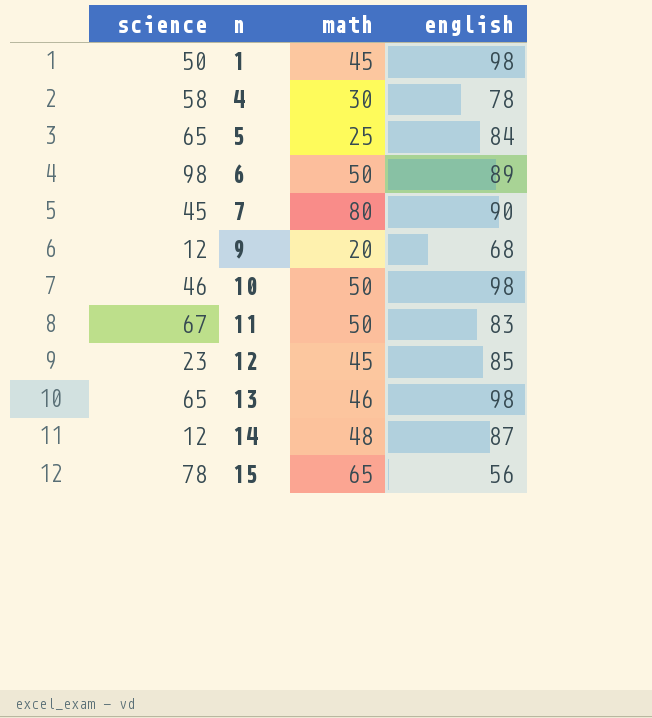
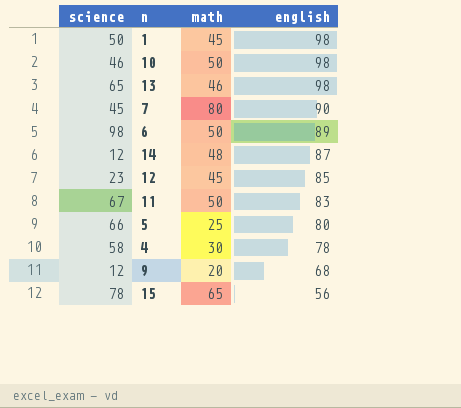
row order: n ascending -> english descending
5 | science: 65 -> 66
5 | english: 84 -> 80

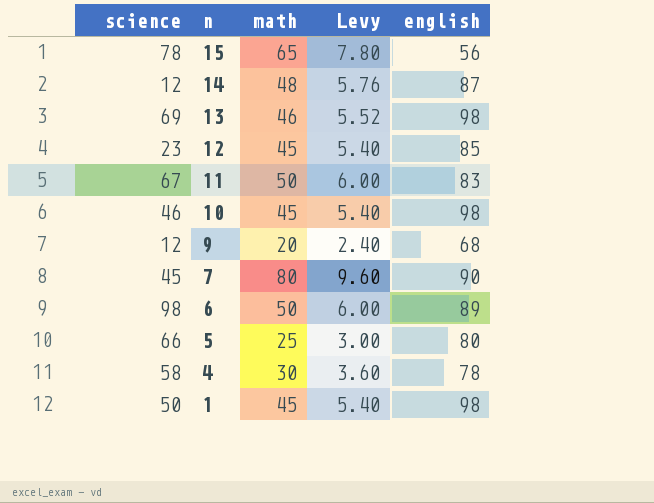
row order: english descending -> n descending
column Levy | formula: none -> [math] * 0.12
13 | science: 65 -> 69
10 | math: 50 -> 45

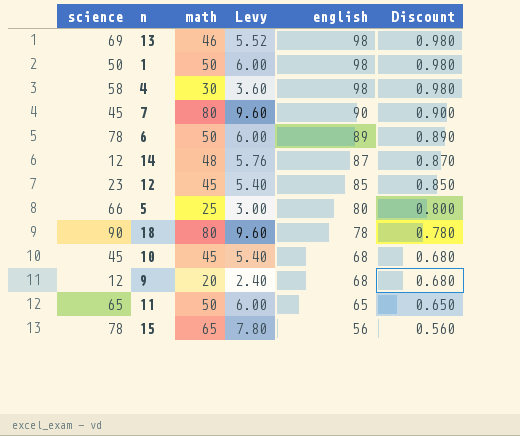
row order: n descending -> english descending
column Discount | formula: none -> [english] * 0.01
1 | math: 45 -> 50
1 | Levy: 5.40 -> 6.00
4 | english: 78 -> 98
6 | science: 98 -> 78
row 18: none -> 90 | 80 | 9.60 | 78 | 0.780
10 | science: 46 -> 45
10 | english: 98 -> 68
11 | science: 67 -> 65
11 | english: 83 -> 65

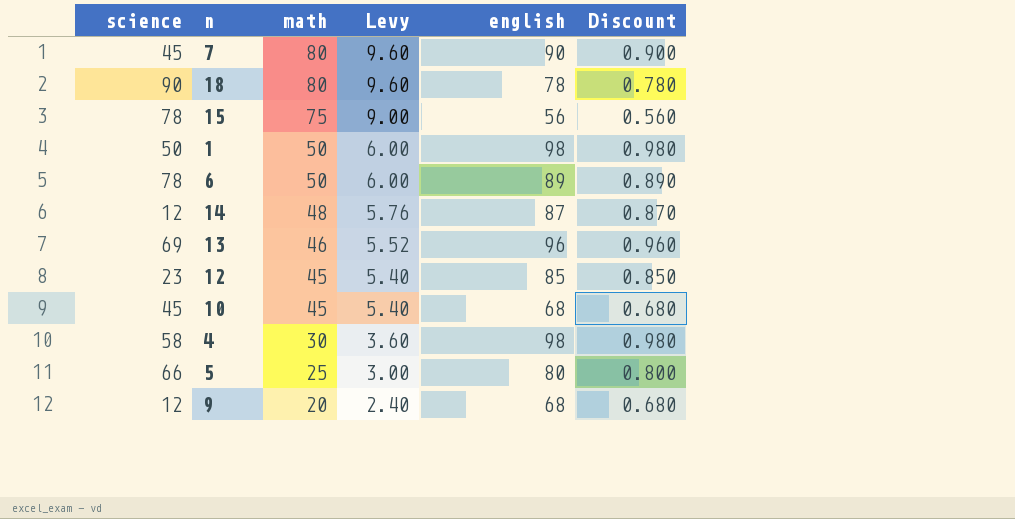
row order: english descending -> math descending
row 11: 65 | 50 | 6.00 | 65 | 0.650 -> none
15 | math: 65 -> 75
15 | Levy: 7.80 -> 9.00
13 | english: 98 -> 96
13 | Discount: 0.980 -> 0.960

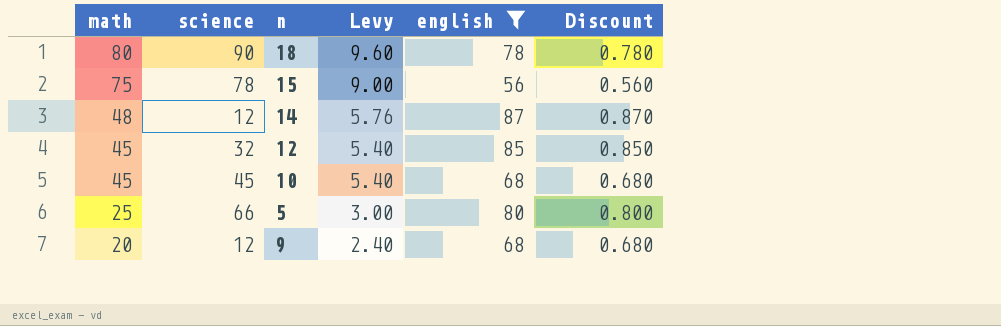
filter: none -> english <= 87
column math | position: 3 -> 1
12 | science: 23 -> 32

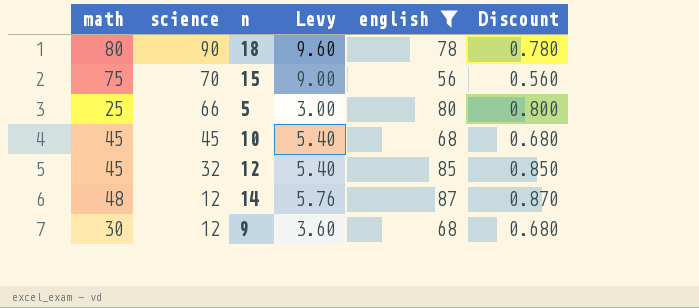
row order: math descending -> science descending
15 | science: 78 -> 70
9 | math: 20 -> 30
9 | Levy: 2.40 -> 3.60

